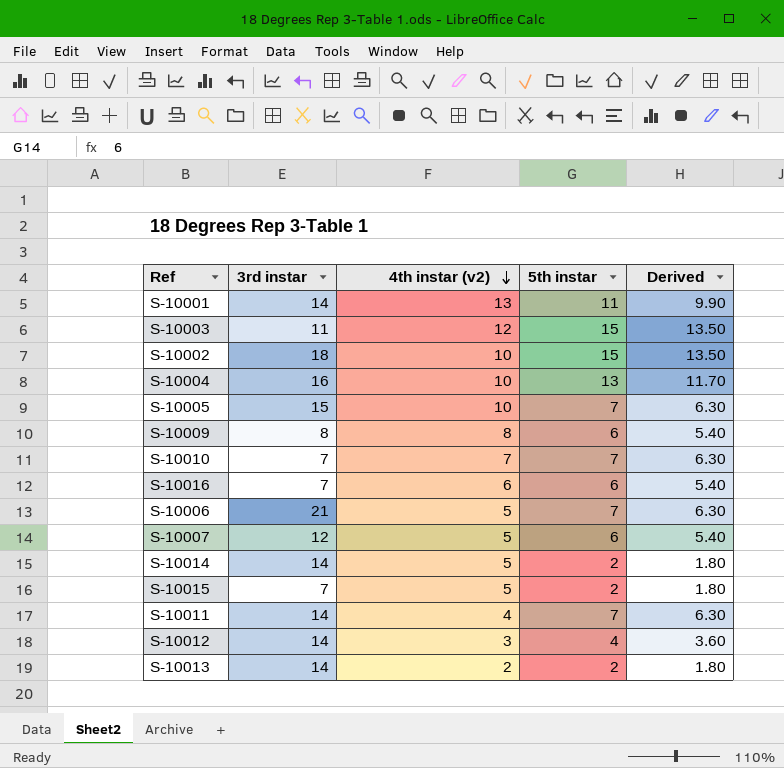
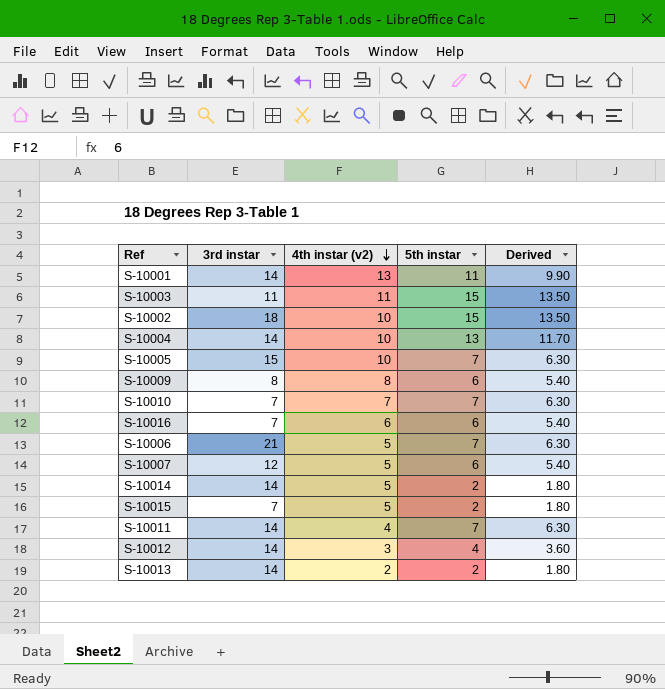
S-10003 | 4th instar (v2): 12 -> 11
S-10004 | 3rd instar: 16 -> 14

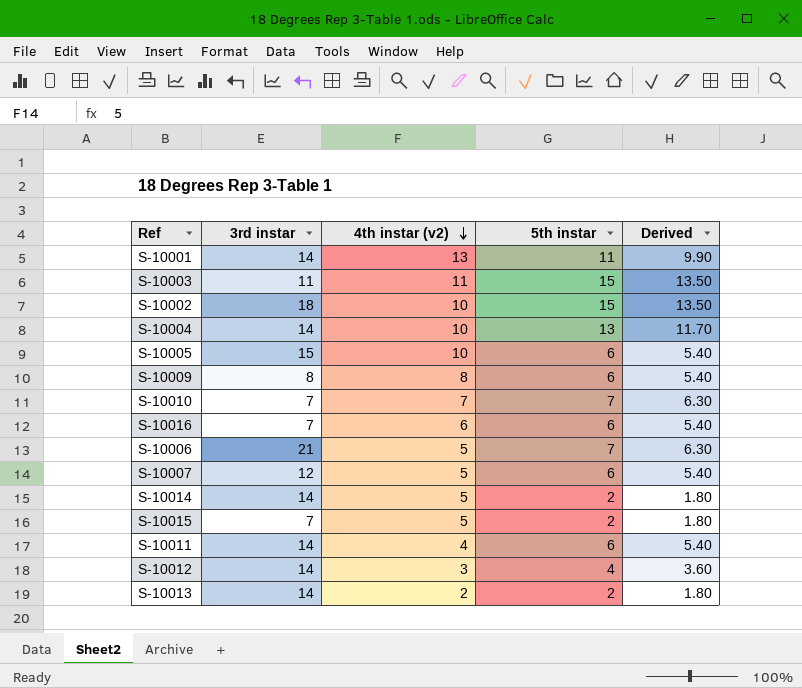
S-10005 | 5th instar: 7 -> 6
S-10005 | Derived: 6.30 -> 5.40
S-10011 | 5th instar: 7 -> 6
S-10011 | Derived: 6.30 -> 5.40

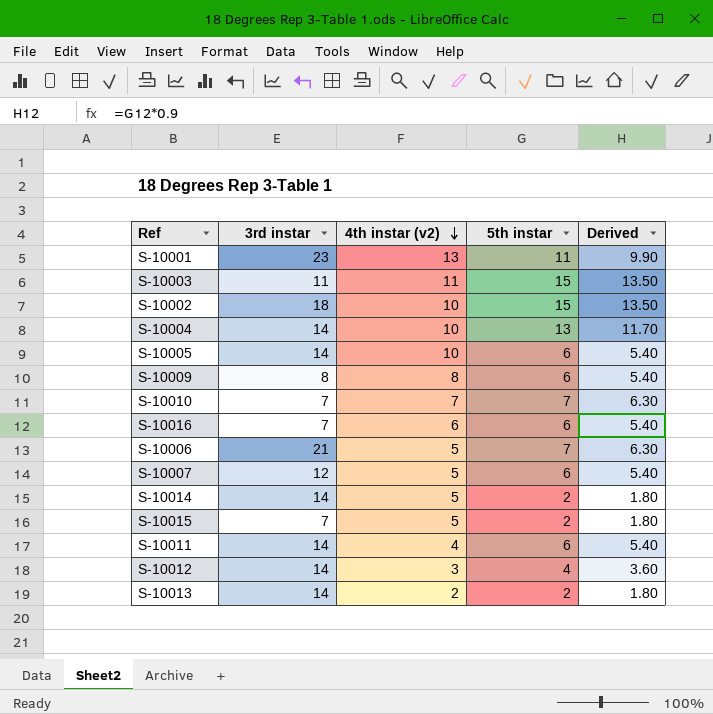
S-10001 | 3rd instar: 14 -> 23
S-10005 | 3rd instar: 15 -> 14

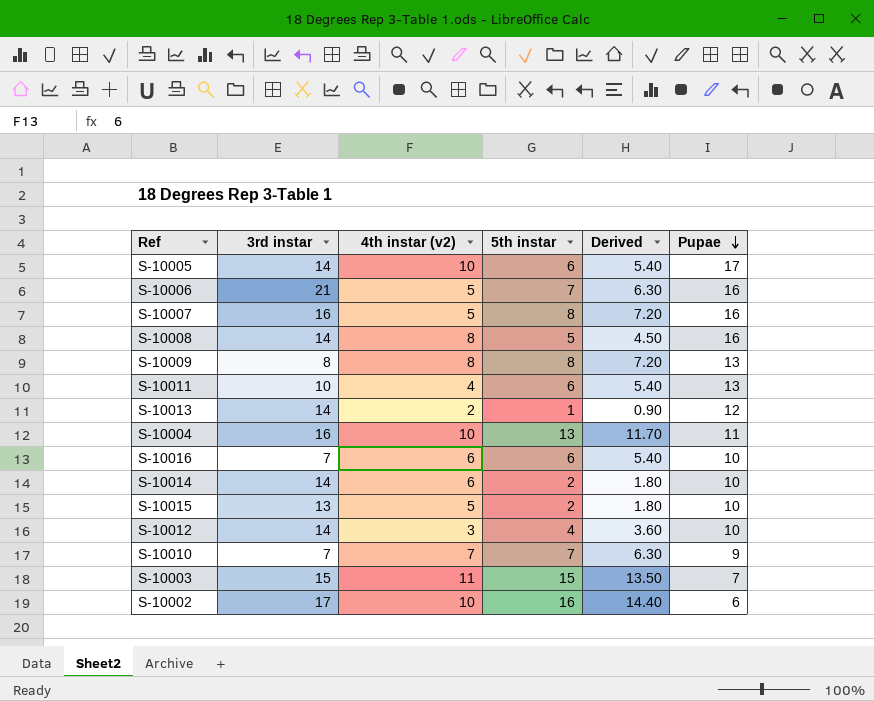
row order: 4th instar (v2) descending -> Pupae descending
column Pupae | position: none -> 6
row S-10001: 23 | 13 | 11 | 9.90 -> none
S-10007 | 3rd instar: 12 -> 16
S-10007 | 5th instar: 6 -> 8
S-10007 | Derived: 5.40 -> 7.20
row S-10008: none -> 14 | 8 | 5 | 4.50 | 16
S-10009 | 5th instar: 6 -> 8
S-10009 | Derived: 5.40 -> 7.20
S-10011 | 3rd instar: 14 -> 10
S-10013 | 5th instar: 2 -> 1
S-10013 | Derived: 1.80 -> 0.90
S-10004 | 3rd instar: 14 -> 16
S-10014 | 4th instar (v2): 5 -> 6
S-10015 | 3rd instar: 7 -> 13
S-10003 | 3rd instar: 11 -> 15
S-10002 | 3rd instar: 18 -> 17
S-10002 | 5th instar: 15 -> 16
S-10002 | Derived: 13.50 -> 14.40

